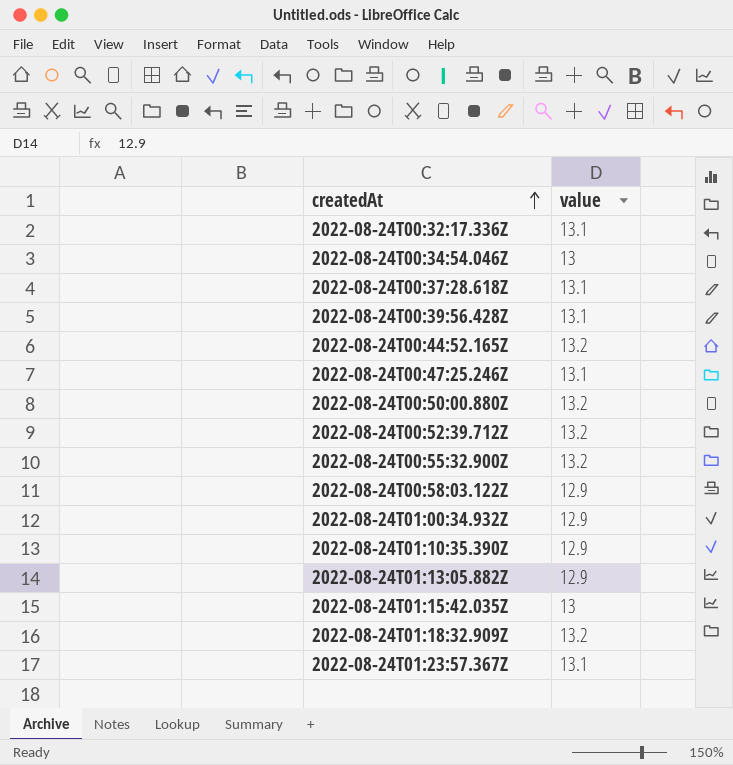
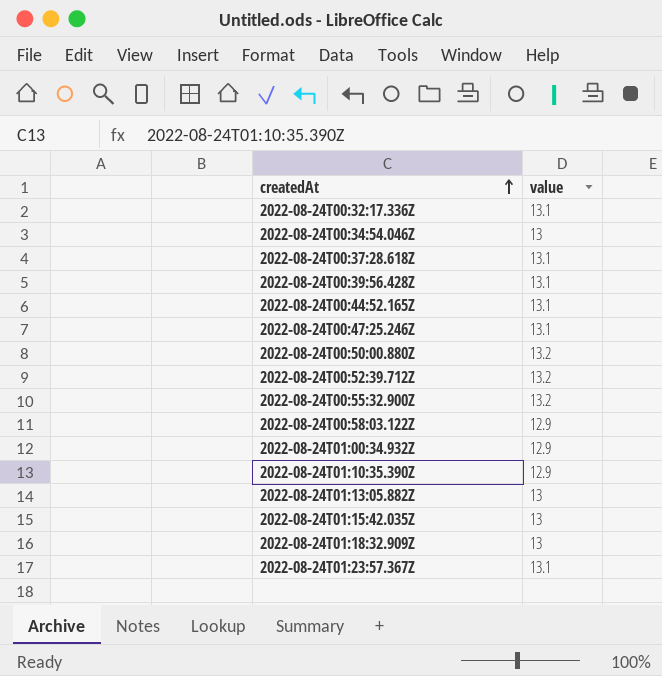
2022-08-24T00:44:52.165Z | value: 13.2 -> 13.1
2022-08-24T01:13:05.882Z | value: 12.9 -> 13
2022-08-24T01:18:32.909Z | value: 13.2 -> 13

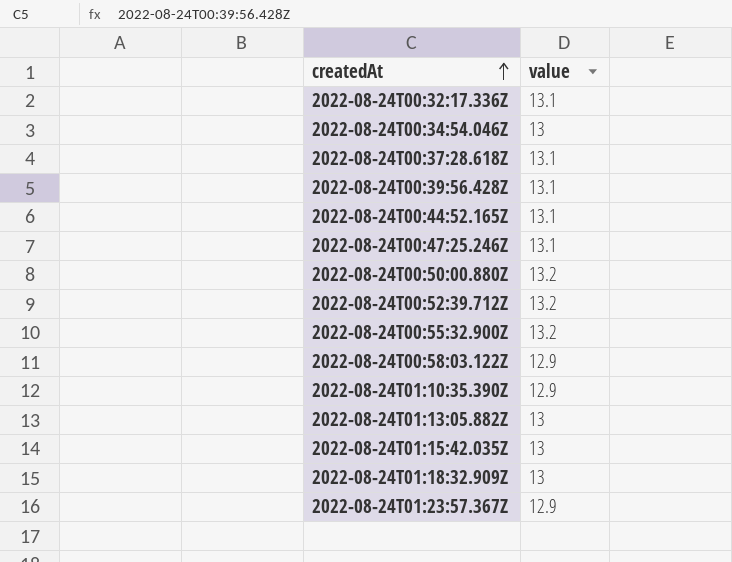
row 2022-08-24T01:00:34.932Z: 12.9 -> none
2022-08-24T01:23:57.367Z | value: 13.1 -> 12.9

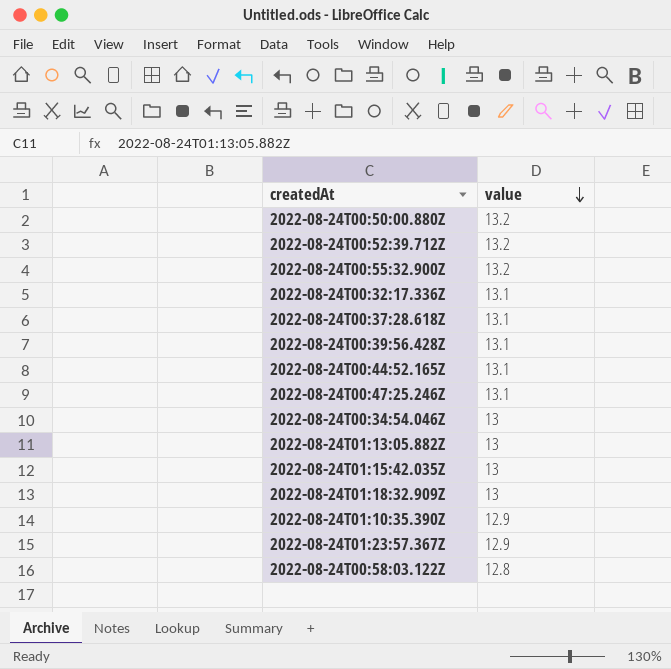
row order: createdAt ascending -> value descending
2022-08-24T00:58:03.122Z | value: 12.9 -> 12.8

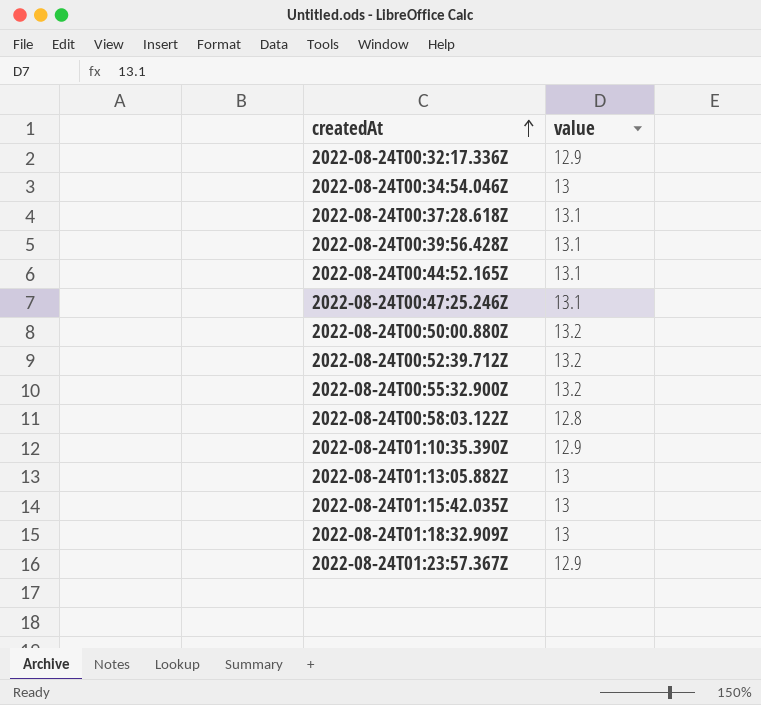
row order: value descending -> createdAt ascending
2022-08-24T00:32:17.336Z | value: 13.1 -> 12.9

